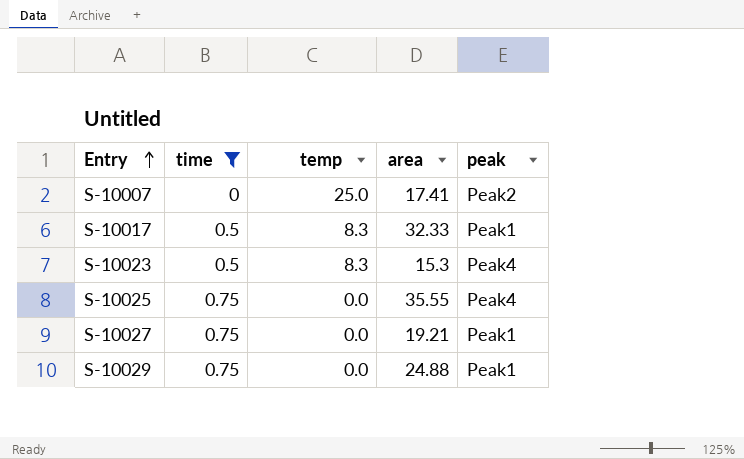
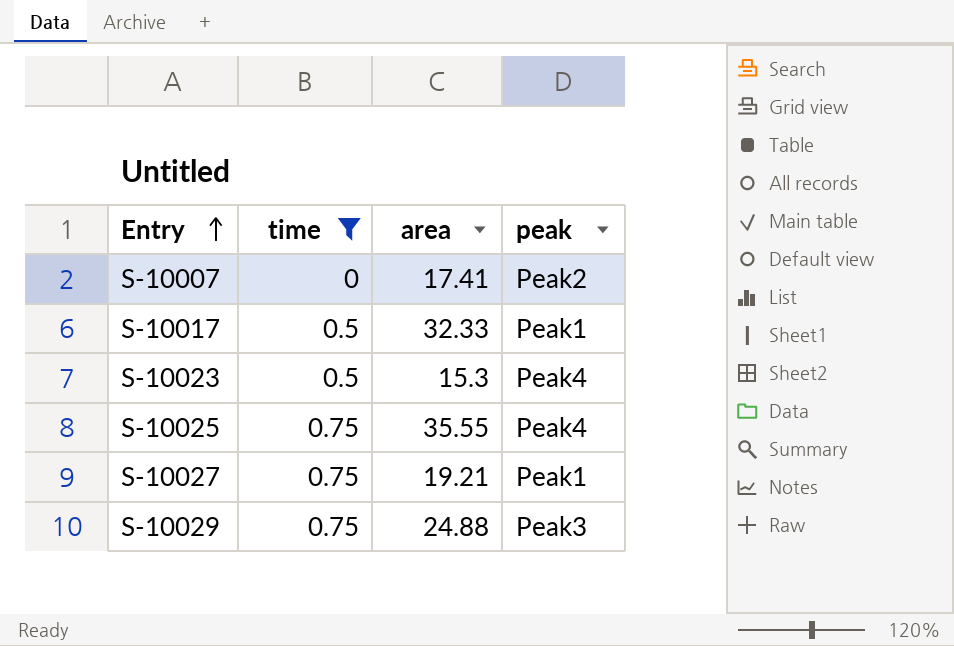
column temp | position: 3 -> none
S-10029 | peak: Peak1 -> Peak3

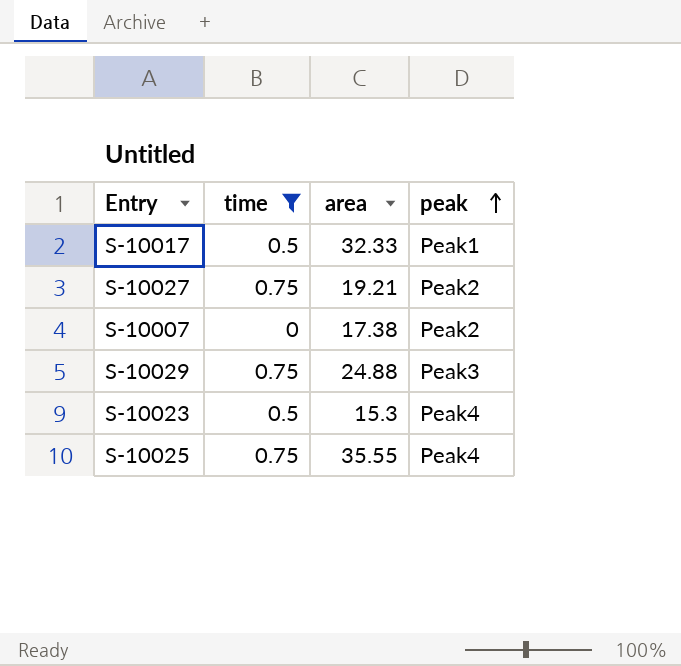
row order: Entry ascending -> peak ascending
S-10027 | peak: Peak1 -> Peak2
S-10007 | area: 17.41 -> 17.38

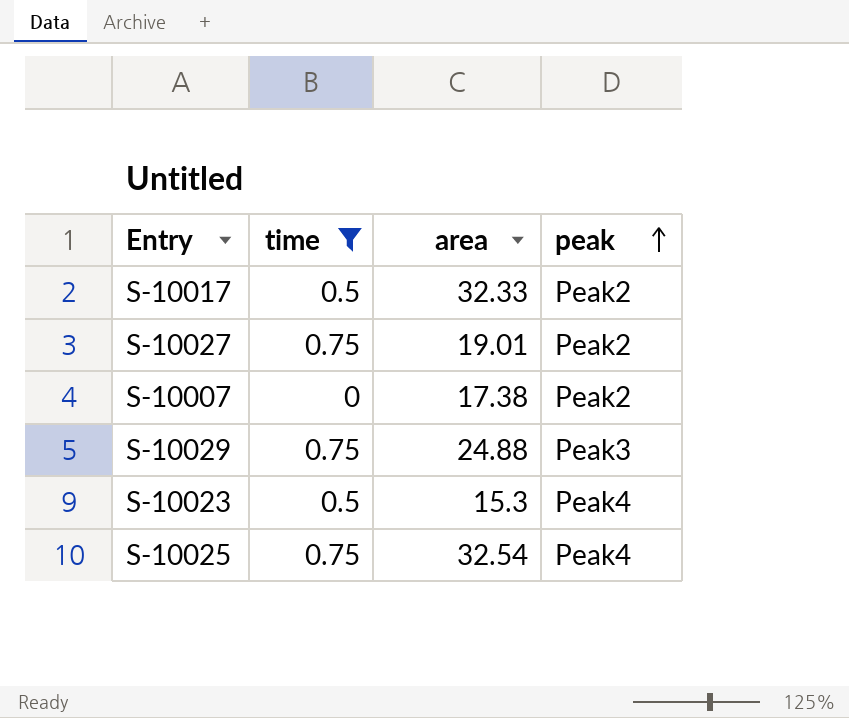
S-10017 | peak: Peak1 -> Peak2
S-10027 | area: 19.21 -> 19.01
S-10025 | area: 35.55 -> 32.54

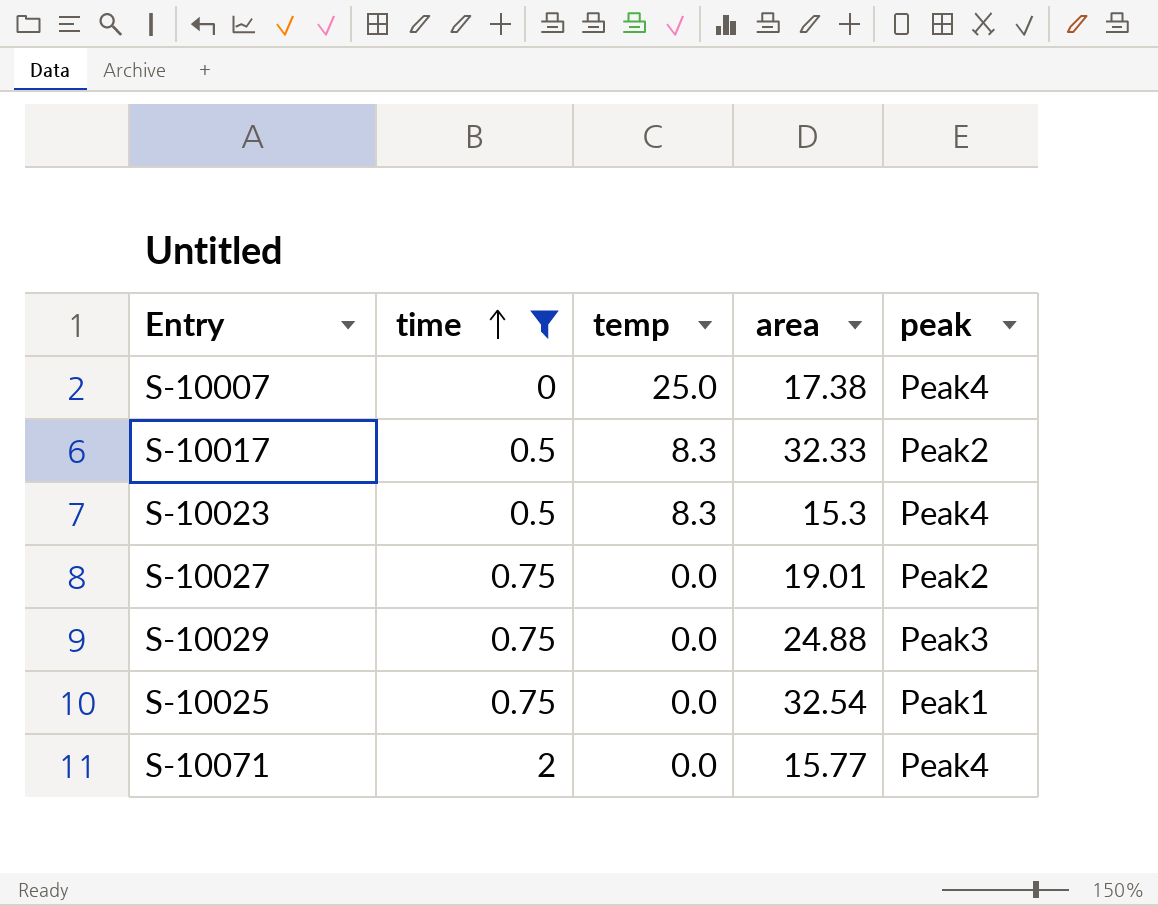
row order: peak ascending -> time ascending
column temp | position: none -> 3
S-10007 | peak: Peak2 -> Peak4
S-10025 | peak: Peak4 -> Peak1
row S-10071: none -> 2 | 0.0 | 15.77 | Peak4

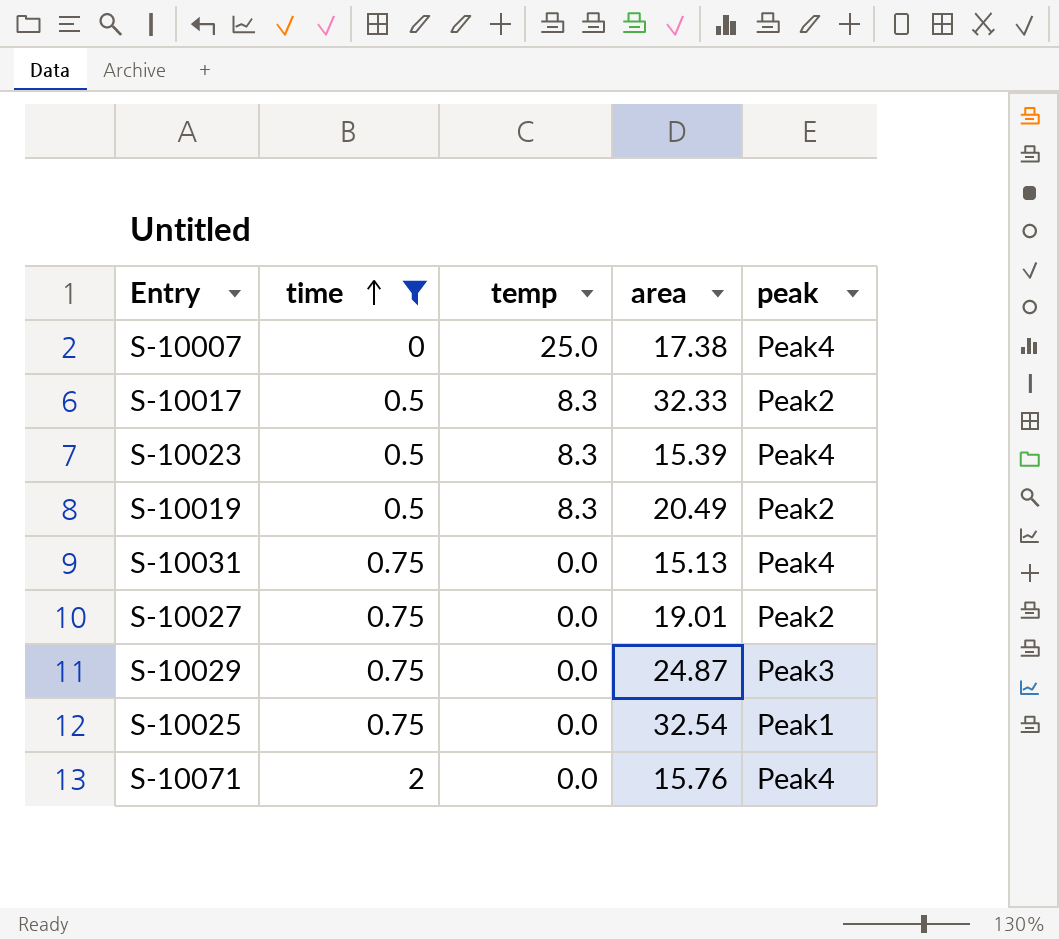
S-10023 | area: 15.3 -> 15.39
row S-10019: none -> 0.5 | 8.3 | 20.49 | Peak2
row S-10031: none -> 0.75 | 0.0 | 15.13 | Peak4
S-10029 | area: 24.88 -> 24.87
S-10071 | area: 15.77 -> 15.76

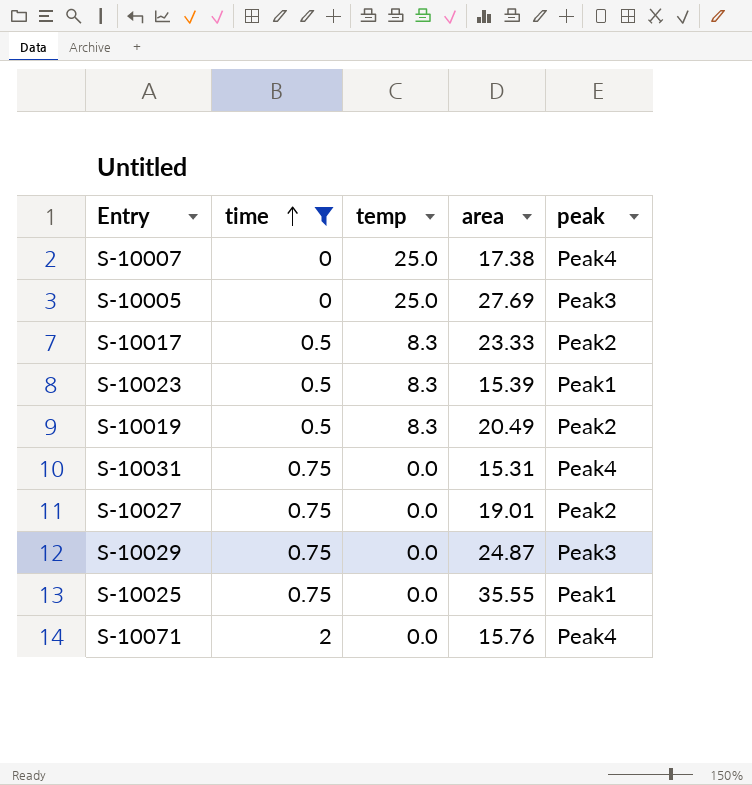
row S-10005: none -> 0 | 25.0 | 27.69 | Peak3
S-10017 | area: 32.33 -> 23.33
S-10023 | peak: Peak4 -> Peak1
S-10031 | area: 15.13 -> 15.31
S-10025 | area: 32.54 -> 35.55

